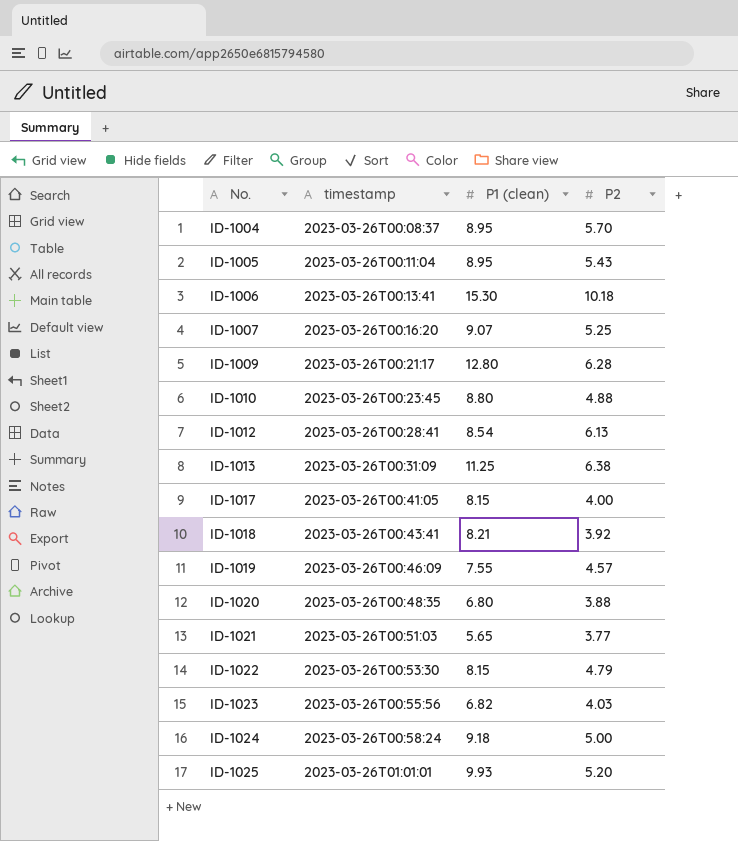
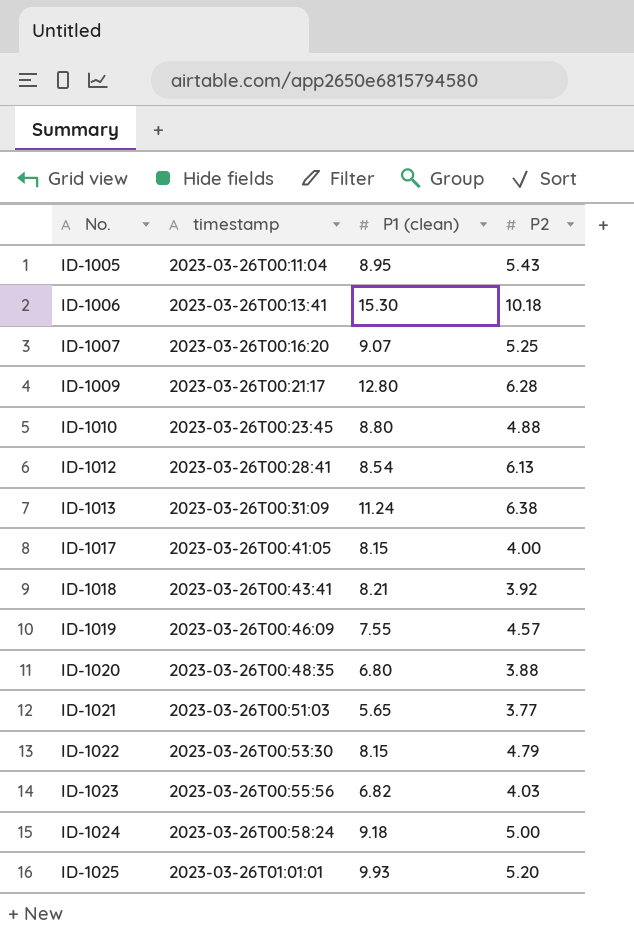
row ID-1004: 2023-03-26T00:08:37 | 8.95 | 5.70 -> none
ID-1013 | P1 (clean): 11.25 -> 11.24

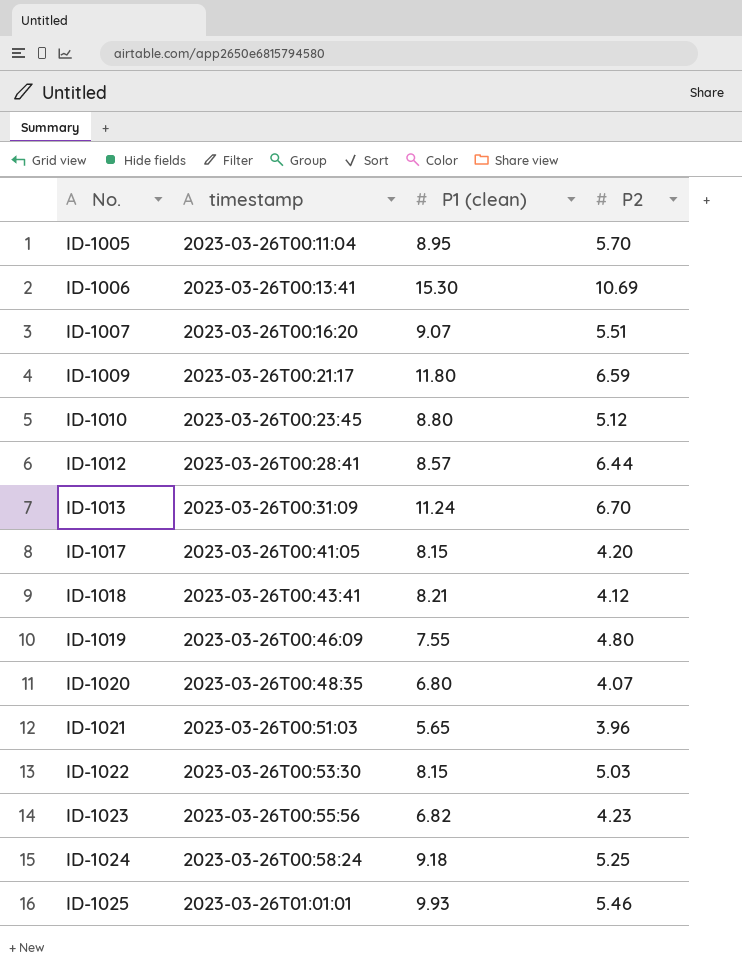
ID-1005 | P2: 5.43 -> 5.70
ID-1006 | P2: 10.18 -> 10.69
ID-1007 | P2: 5.25 -> 5.51
ID-1009 | P1 (clean): 12.80 -> 11.80
ID-1009 | P2: 6.28 -> 6.59
ID-1010 | P2: 4.88 -> 5.12
ID-1012 | P1 (clean): 8.54 -> 8.57
ID-1012 | P2: 6.13 -> 6.44
ID-1013 | P2: 6.38 -> 6.70
ID-1017 | P2: 4.00 -> 4.20
ID-1018 | P2: 3.92 -> 4.12
ID-1019 | P2: 4.57 -> 4.80
ID-1020 | P2: 3.88 -> 4.07
ID-1021 | P2: 3.77 -> 3.96
ID-1022 | P2: 4.79 -> 5.03
ID-1023 | P2: 4.03 -> 4.23
ID-1024 | P2: 5.00 -> 5.25
ID-1025 | P2: 5.20 -> 5.46

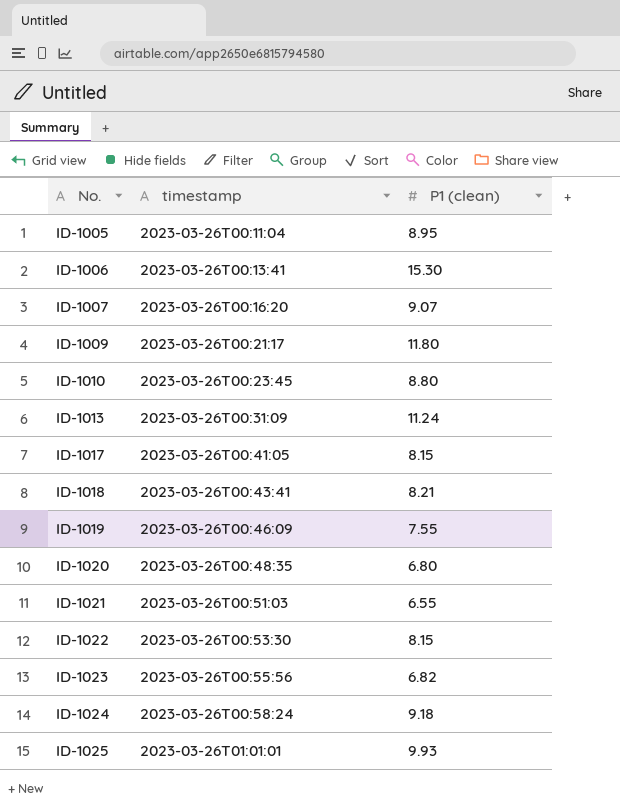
column P2 | position: 4 -> none
row ID-1012: 2023-03-26T00:28:41 | 8.57 | 6.44 -> none
ID-1021 | P1 (clean): 5.65 -> 6.55

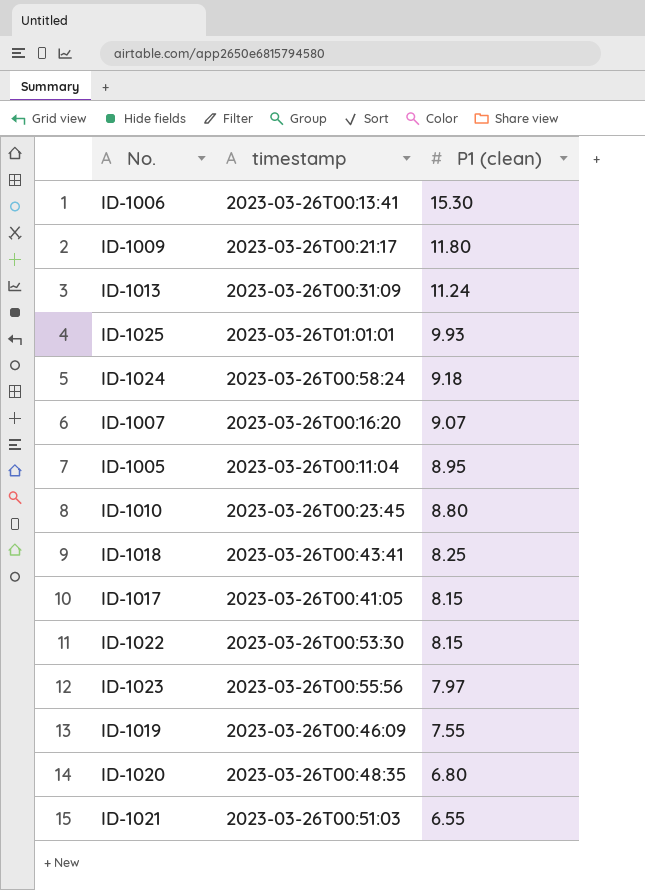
row order: No. ascending -> P1 (clean) descending
ID-1018 | P1 (clean): 8.21 -> 8.25
ID-1023 | P1 (clean): 6.82 -> 7.97

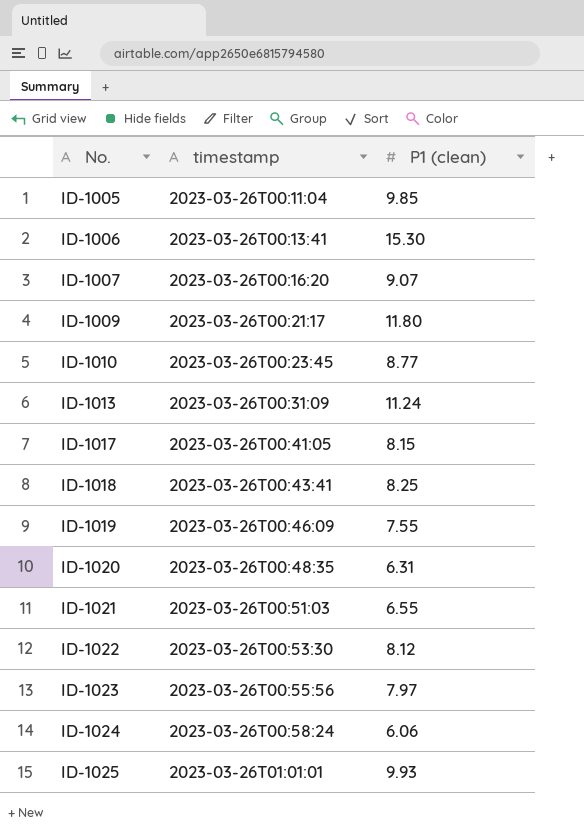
row order: P1 (clean) descending -> No. ascending
ID-1005 | P1 (clean): 8.95 -> 9.85
ID-1010 | P1 (clean): 8.80 -> 8.77
ID-1020 | P1 (clean): 6.80 -> 6.31
ID-1022 | P1 (clean): 8.15 -> 8.12
ID-1024 | P1 (clean): 9.18 -> 6.06

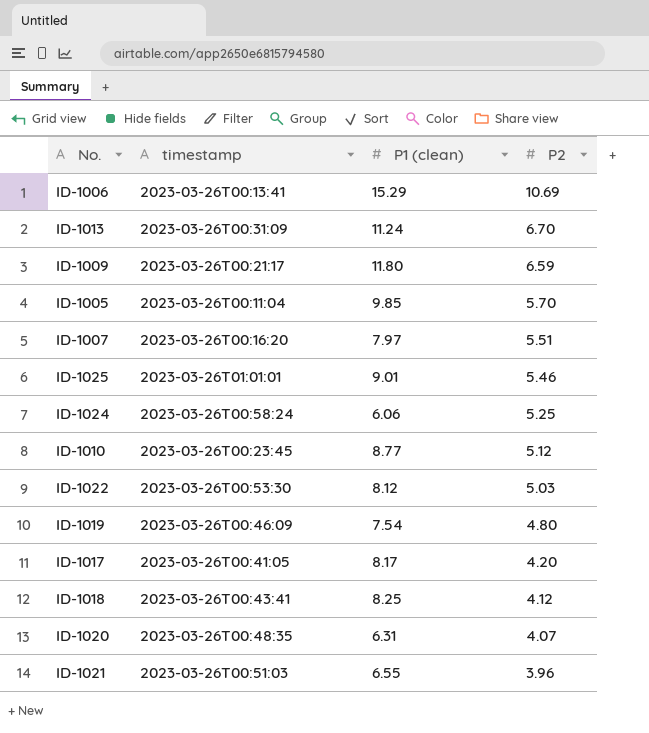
row order: No. ascending -> P2 descending
column P2 | position: none -> 4
row ID-1023: 2023-03-26T00:55:56 | 7.97 -> none
ID-1006 | P1 (clean): 15.30 -> 15.29
ID-1007 | P1 (clean): 9.07 -> 7.97
ID-1025 | P1 (clean): 9.93 -> 9.01
ID-1019 | P1 (clean): 7.55 -> 7.54
ID-1017 | P1 (clean): 8.15 -> 8.17

